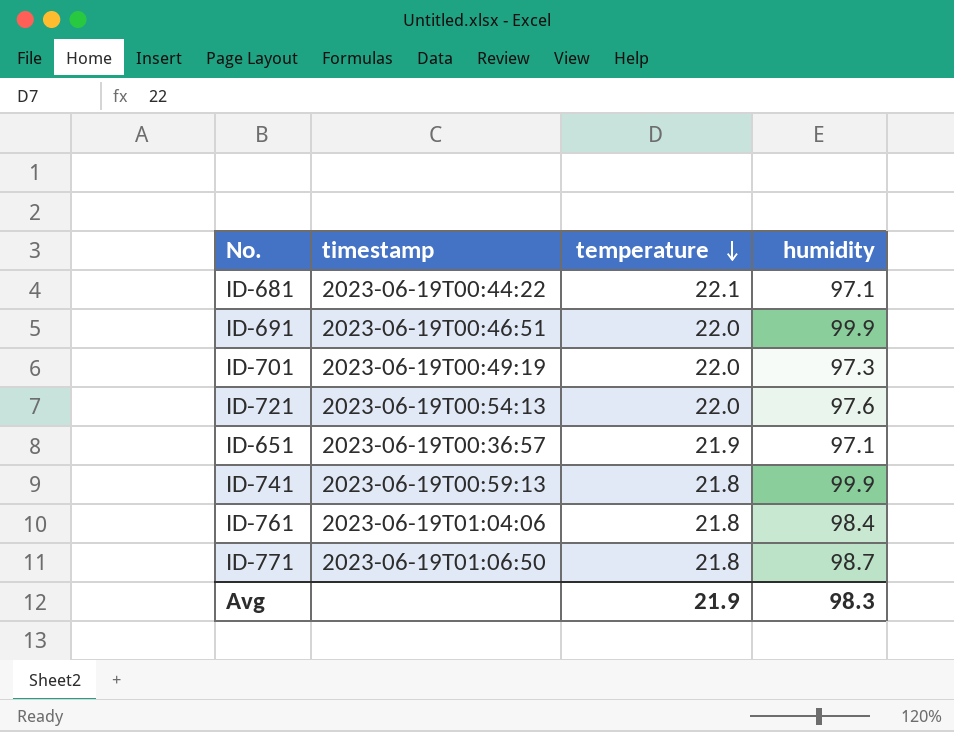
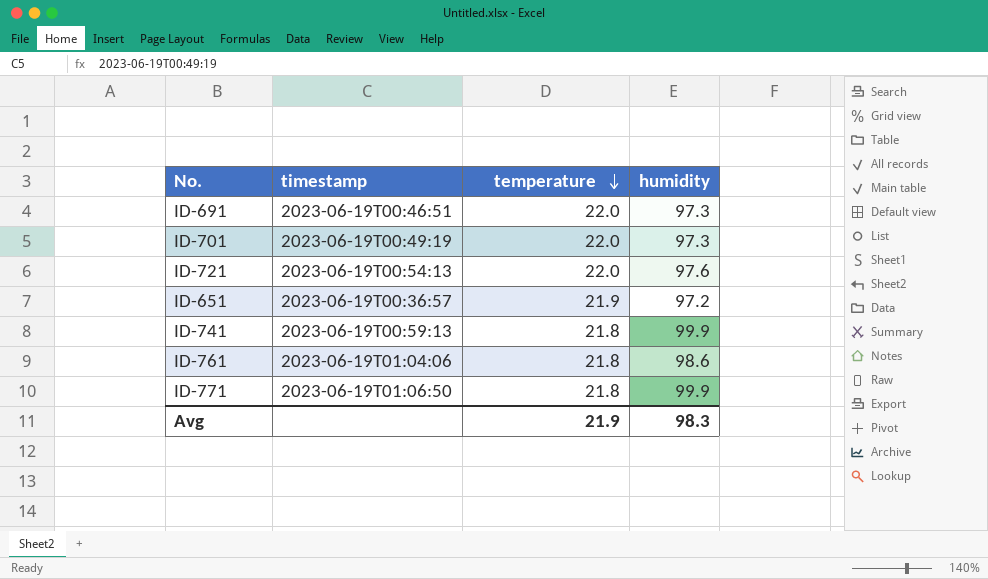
row ID-681: 2023-06-19T00:44:22 | 22.1 | 97.1 -> none
ID-691 | humidity: 99.9 -> 97.3
ID-651 | humidity: 97.1 -> 97.2
ID-761 | humidity: 98.4 -> 98.6
ID-771 | humidity: 98.7 -> 99.9

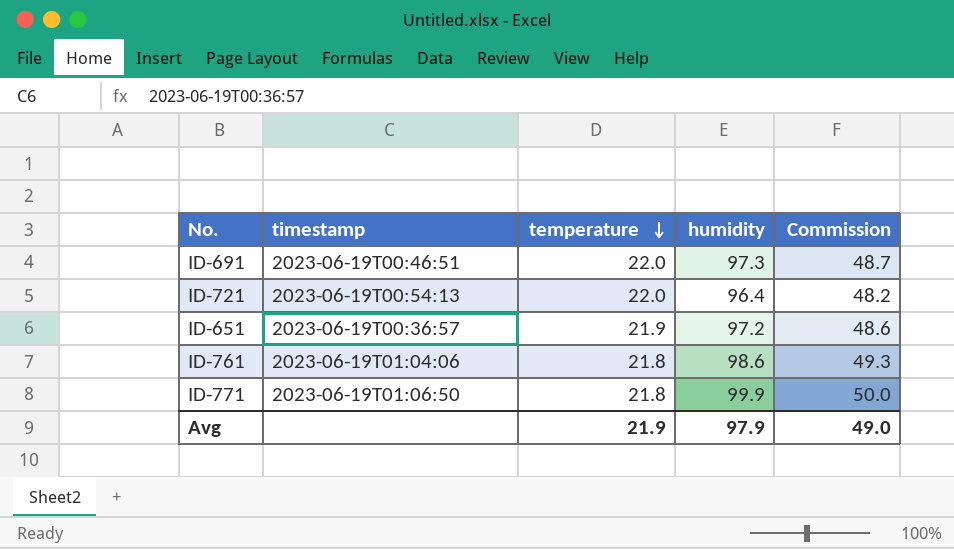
column Commission | formula: none -> [humidity] * 0.5
row ID-701: 2023-06-19T00:49:19 | 22.0 | 97.3 -> none
row ID-741: 2023-06-19T00:59:13 | 21.8 | 99.9 -> none
ID-721 | humidity: 97.6 -> 96.4
Avg | humidity: 98.3 -> 97.9

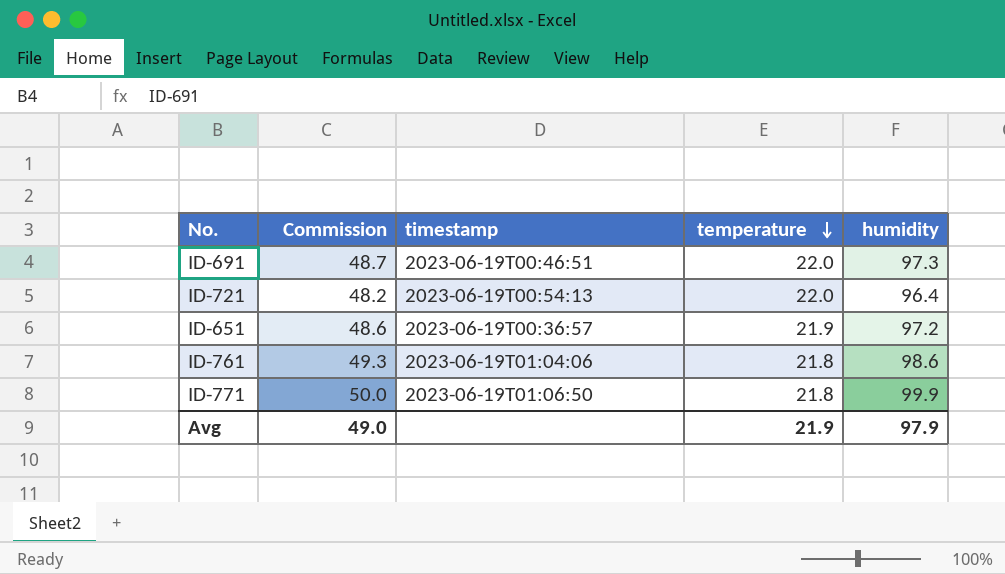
column Commission | position: 5 -> 2

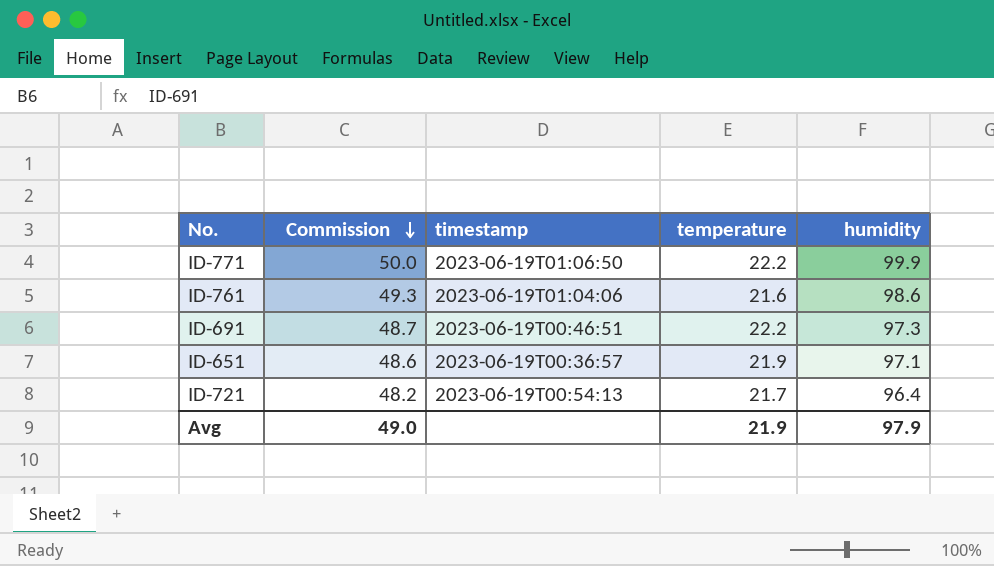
row order: temperature descending -> Commission descending
ID-771 | temperature: 21.8 -> 22.2
ID-761 | temperature: 21.8 -> 21.6
ID-691 | temperature: 22.0 -> 22.2
ID-651 | humidity: 97.2 -> 97.1
ID-721 | temperature: 22.0 -> 21.7

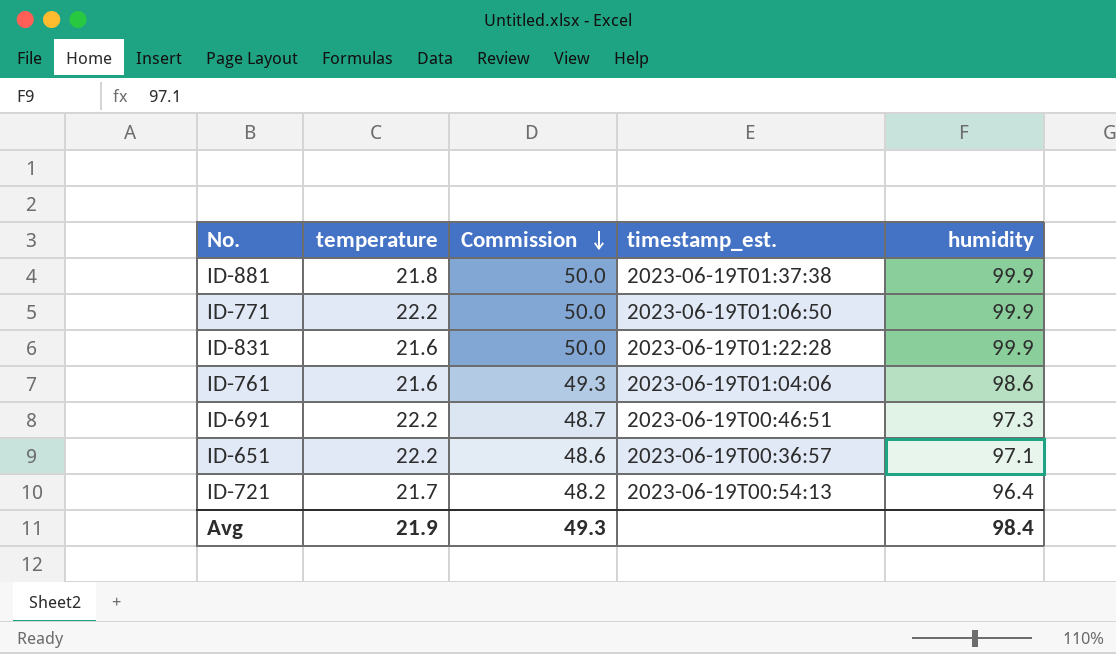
column temperature | position: 4 -> 2
column name: timestamp -> timestamp_est.
row ID-881: none -> 21.8 | 50.0 | 2023-06-19T01:37:38 | 99.9
row ID-831: none -> 21.6 | 50.0 | 2023-06-19T01:22:28 | 99.9
ID-651 | temperature: 21.9 -> 22.2
Avg | Commission: 49.0 -> 49.3
Avg | humidity: 97.9 -> 98.4

